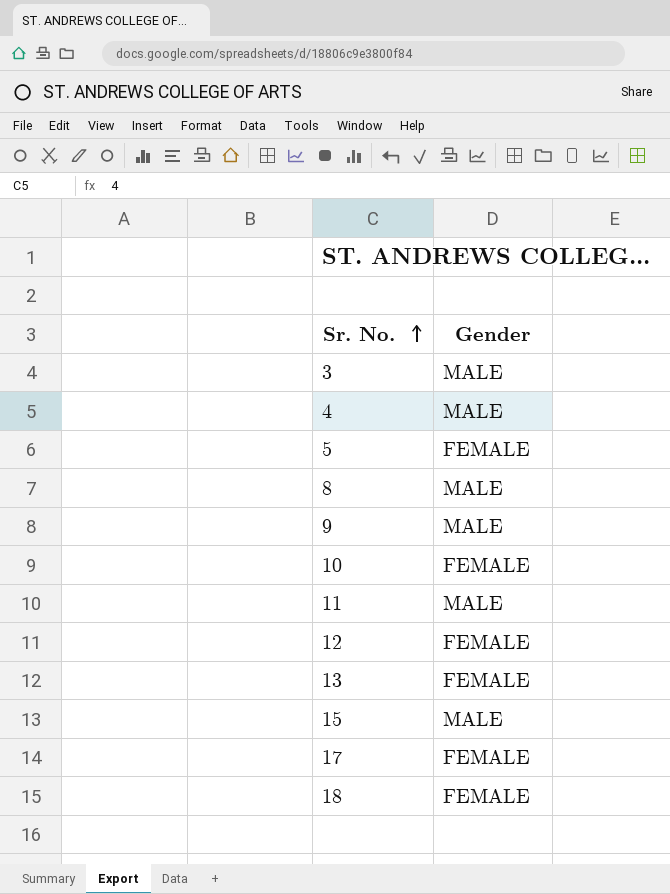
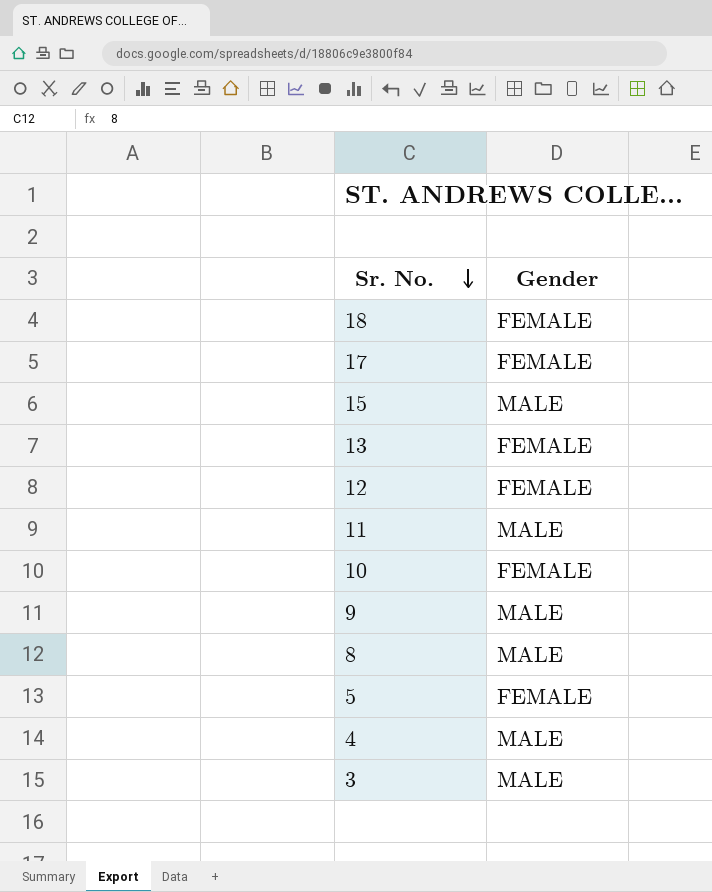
row order: Sr. No. ascending -> Sr. No. descending

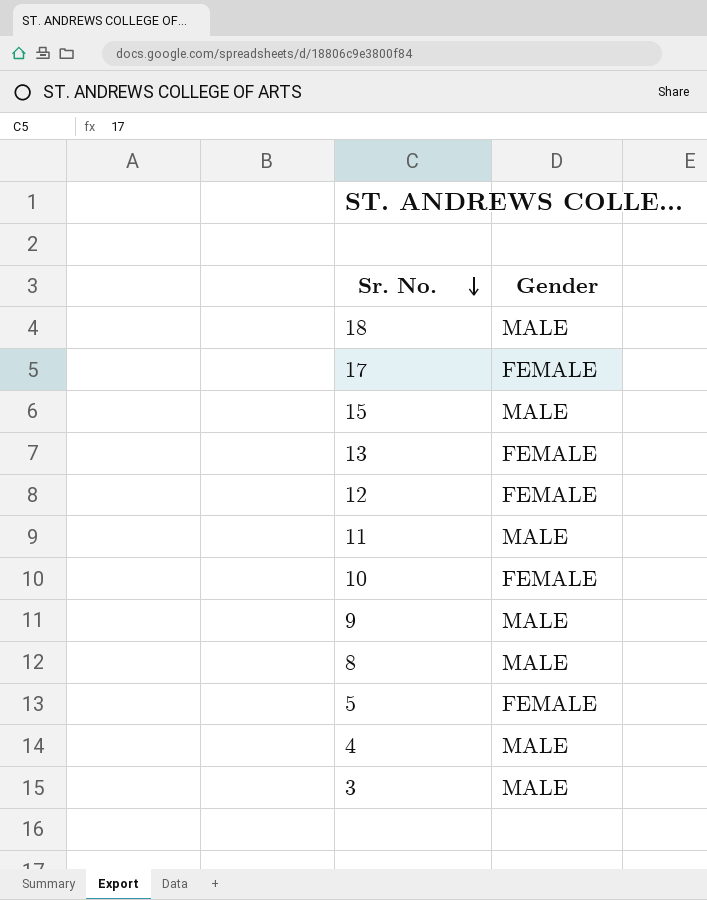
18 | Gender: FEMALE -> MALE

